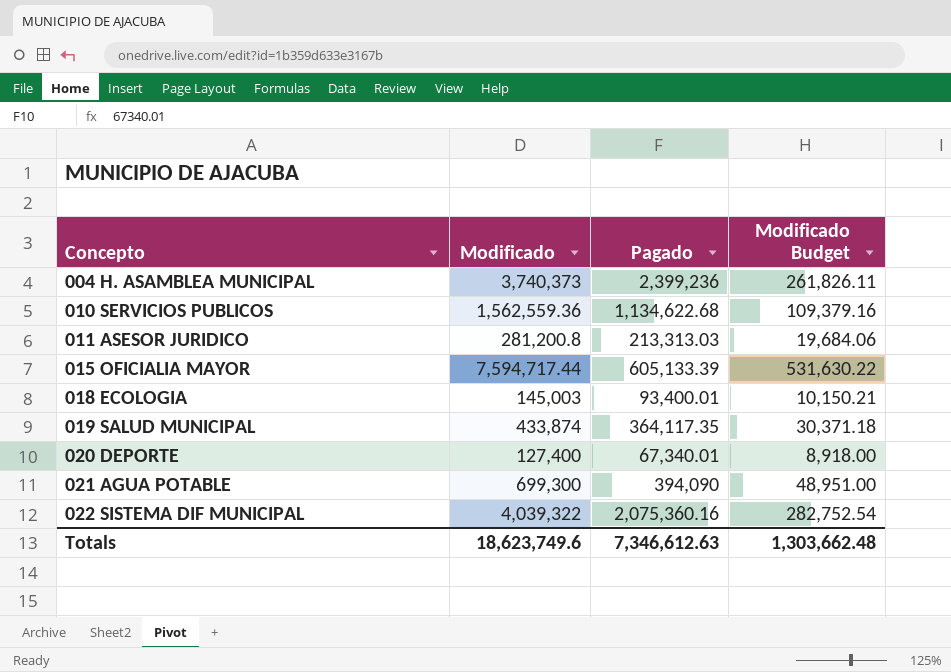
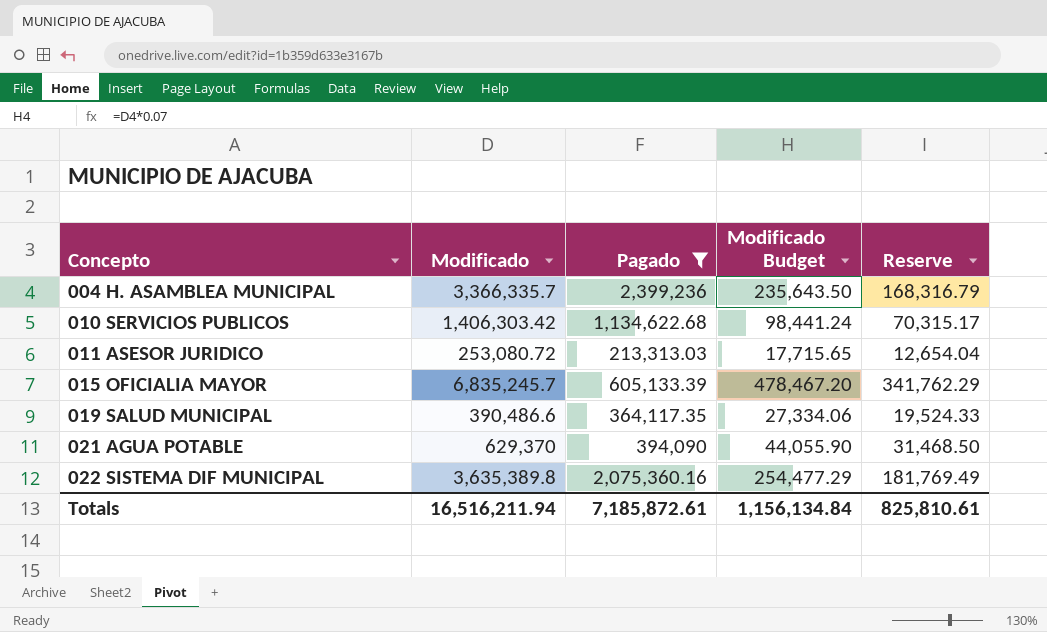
filter: none -> Pagado >= 213,313.03
column Reserve | formula: none -> [Modificado] * 0.05
004 H. ASAMBLEA MUNICIPAL | Modificado: 3,740,373 -> 3,366,335.7
004 H. ASAMBLEA MUNICIPAL | Modificado Budget: 261,826.11 -> 235,643.50
010 SERVICIOS PUBLICOS | Modificado: 1,562,559.36 -> 1,406,303.42
010 SERVICIOS PUBLICOS | Modificado Budget: 109,379.16 -> 98,441.24
011 ASESOR JURIDICO | Modificado: 281,200.8 -> 253,080.72
011 ASESOR JURIDICO | Modificado Budget: 19,684.06 -> 17,715.65
015 OFICIALIA MAYOR | Modificado: 7,594,717.44 -> 6,835,245.7
015 OFICIALIA MAYOR | Modificado Budget: 531,630.22 -> 478,467.20
019 SALUD MUNICIPAL | Modificado: 433,874 -> 390,486.6
019 SALUD MUNICIPAL | Modificado Budget: 30,371.18 -> 27,334.06
021 AGUA POTABLE | Modificado: 699,300 -> 629,370
021 AGUA POTABLE | Modificado Budget: 48,951.00 -> 44,055.90
022 SISTEMA DIF MUNICIPAL | Modificado: 4,039,322 -> 3,635,389.8
022 SISTEMA DIF MUNICIPAL | Modificado Budget: 282,752.54 -> 254,477.29
Totals | Modificado: 18,623,749.6 -> 16,516,211.94
Totals | Pagado: 7,346,612.63 -> 7,185,872.61
Totals | Modificado Budget: 1,303,662.48 -> 1,156,134.84

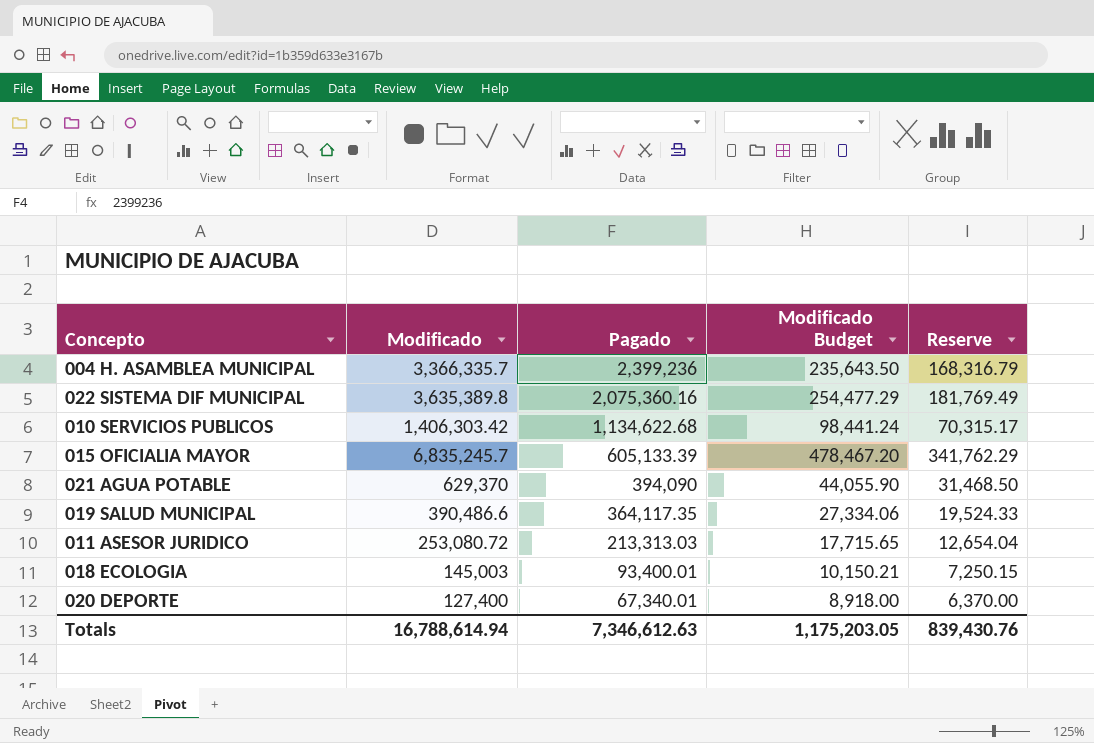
filter: Pagado >= 213,313.03 -> none
row order: Concepto ascending -> Pagado descending
Totals | Modificado: 16,516,211.94 -> 16,788,614.94
Totals | Pagado: 7,185,872.61 -> 7,346,612.63
Totals | Modificado Budget: 1,156,134.84 -> 1,175,203.05
Totals | Reserve: 825,810.61 -> 839,430.76

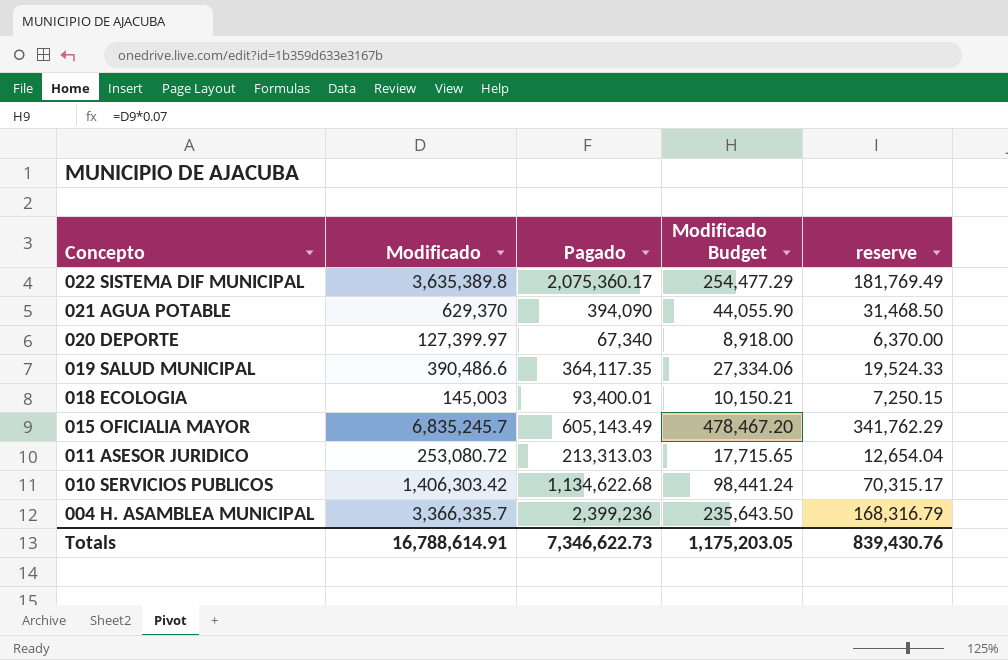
row order: Pagado descending -> Concepto descending
column name: Reserve -> reserve
022 SISTEMA DIF MUNICIPAL | Pagado: 2,075,360.16 -> 2,075,360.17
020 DEPORTE | Modificado: 127,400 -> 127,399.97
020 DEPORTE | Pagado: 67,340.01 -> 67,340
015 OFICIALIA MAYOR | Pagado: 605,133.39 -> 605,143.49
Totals | Modificado: 16,788,614.94 -> 16,788,614.91
Totals | Pagado: 7,346,612.63 -> 7,346,622.73

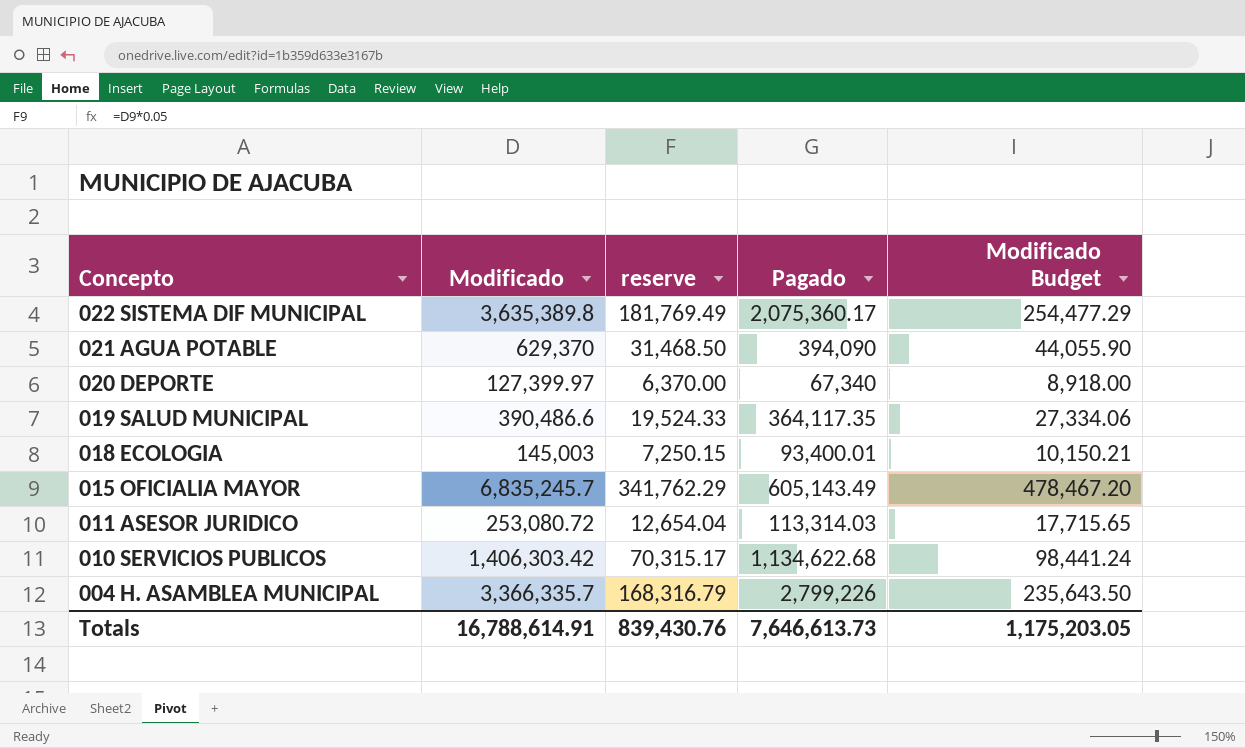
column reserve | position: 5 -> 3
011 ASESOR JURIDICO | Pagado: 213,313.03 -> 113,314.03
004 H. ASAMBLEA MUNICIPAL | Pagado: 2,399,236 -> 2,799,226
Totals | Pagado: 7,346,622.73 -> 7,646,613.73

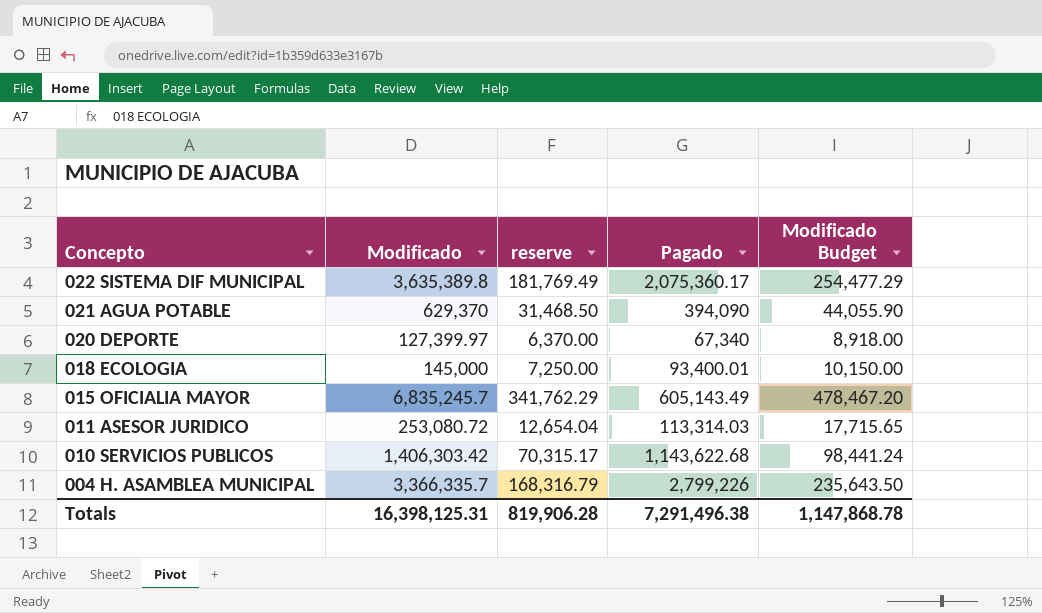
row 019 SALUD MUNICIPAL: 390,486.6 | 19,524.33 | 364,117.35 | 27,334.06 -> none
018 ECOLOGIA | Modificado: 145,003 -> 145,000
018 ECOLOGIA | reserve: 7,250.15 -> 7,250.00
018 ECOLOGIA | Modificado Budget: 10,150.21 -> 10,150.00
010 SERVICIOS PUBLICOS | Pagado: 1,134,622.68 -> 1,143,622.68
Totals | Modificado: 16,788,614.91 -> 16,398,125.31
Totals | reserve: 839,430.76 -> 819,906.28
Totals | Pagado: 7,646,613.73 -> 7,291,496.38
Totals | Modificado Budget: 1,175,203.05 -> 1,147,868.78

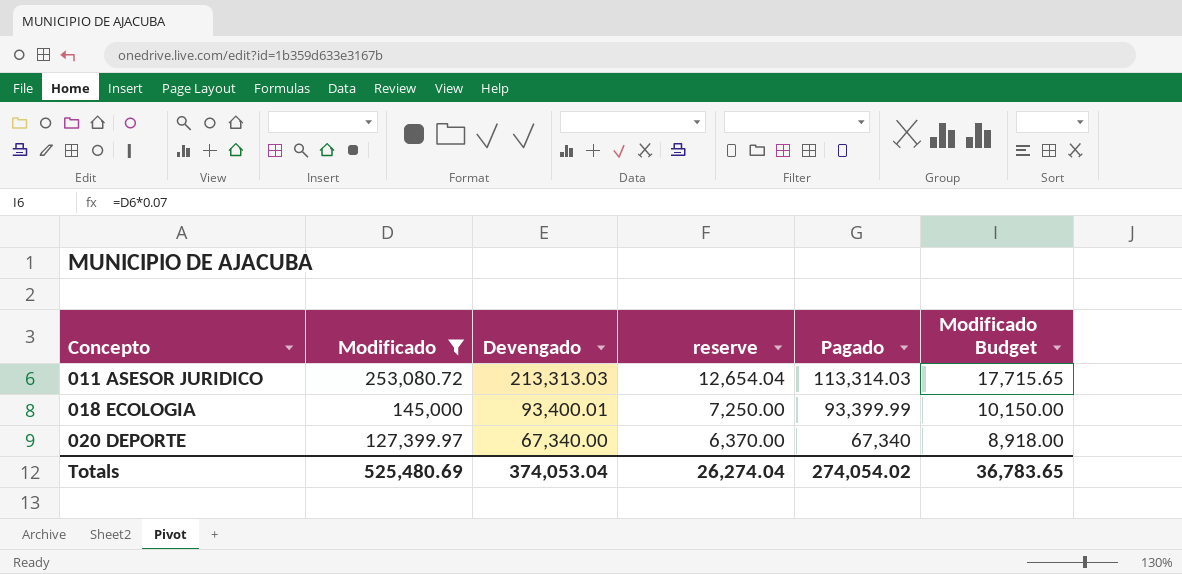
filter: none -> Modificado <= 253,080.72
row order: Concepto descending -> Concepto ascending
column Devengado | position: none -> 3
018 ECOLOGIA | Pagado: 93,400.01 -> 93,399.99
Totals | Modificado: 16,398,125.31 -> 525,480.69
Totals | reserve: 819,906.28 -> 26,274.04
Totals | Pagado: 7,291,496.38 -> 274,054.02
Totals | Modificado Budget: 1,147,868.78 -> 36,783.65

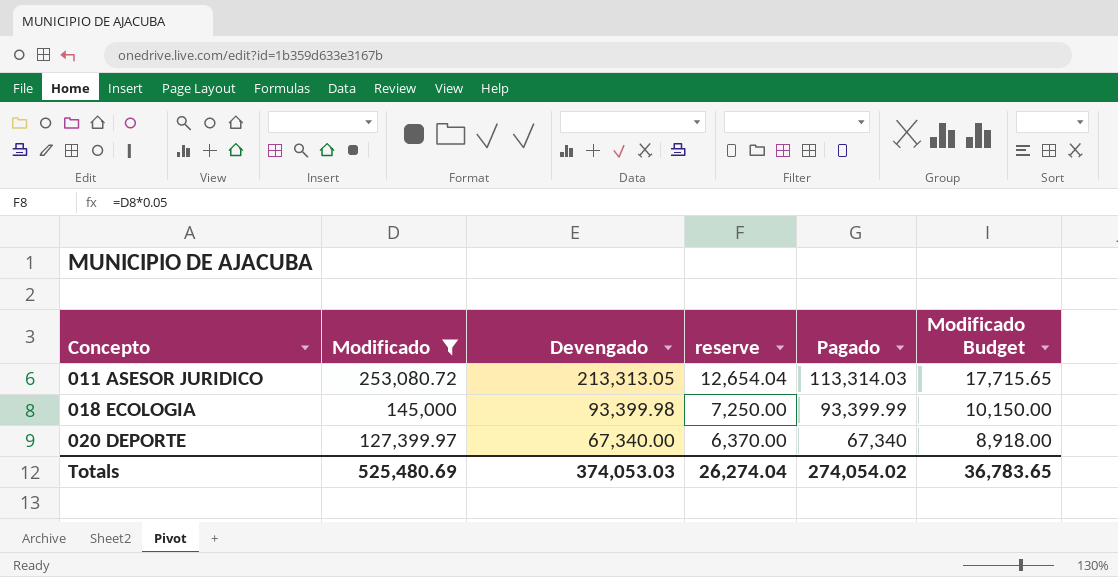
011 ASESOR JURIDICO | Devengado: 213,313.03 -> 213,313.05
018 ECOLOGIA | Devengado: 93,400.01 -> 93,399.98
Totals | Devengado: 374,053.04 -> 374,053.03

